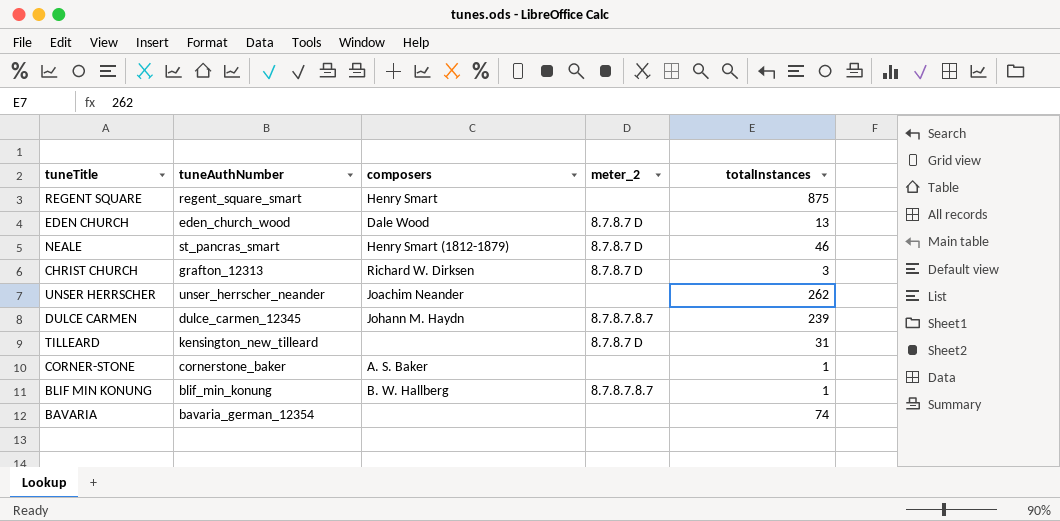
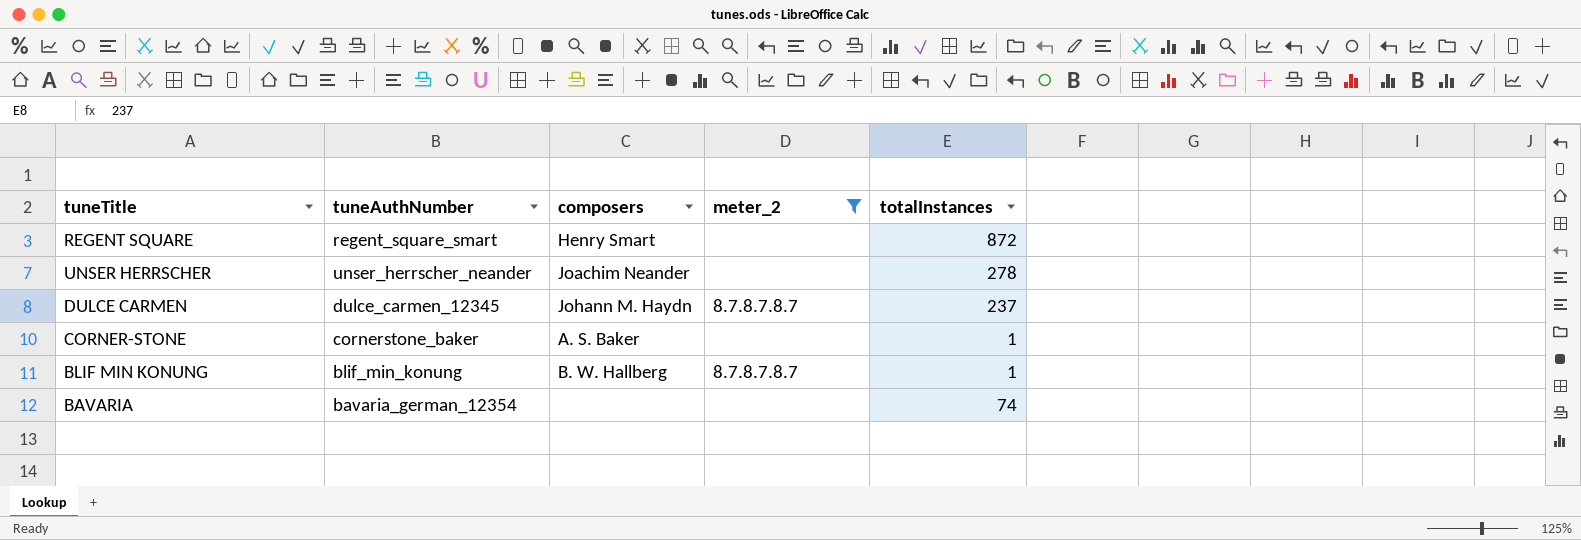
filter: none -> meter_2 != 8.7.8.7 D
REGENT SQUARE | totalInstances: 875 -> 872
UNSER HERRSCHER | totalInstances: 262 -> 278
DULCE CARMEN | totalInstances: 239 -> 237

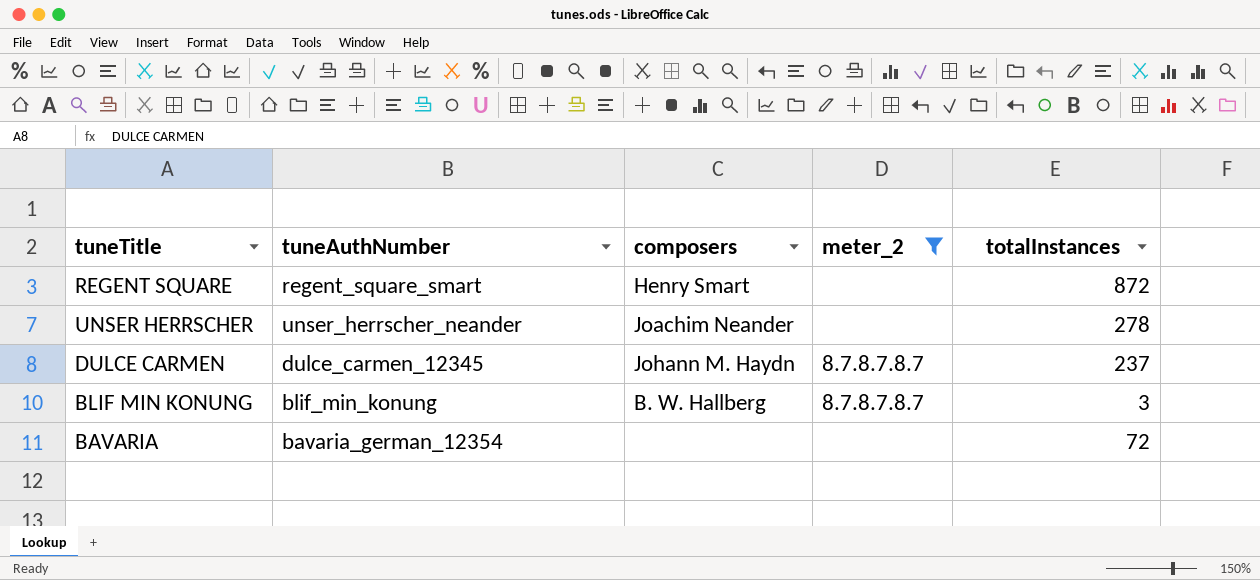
row CORNER-STONE: cornerstone_baker | A. S. Baker | none | 1 -> none
BLIF MIN KONUNG | totalInstances: 1 -> 3
BAVARIA | totalInstances: 74 -> 72

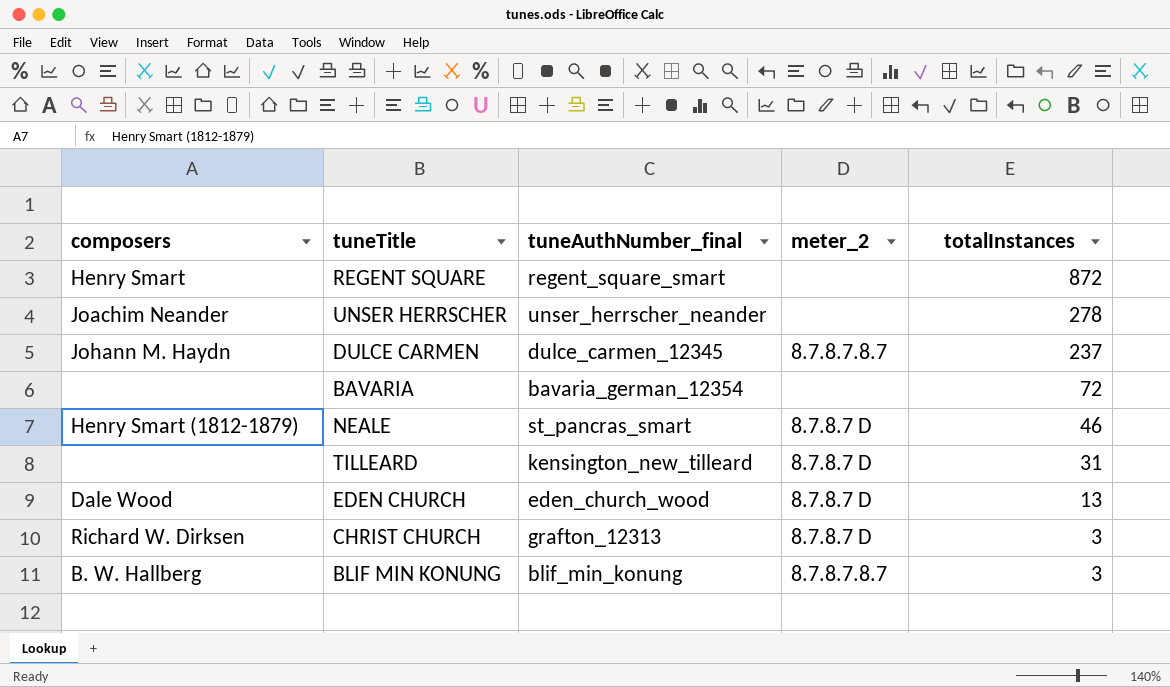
filter: meter_2 != 8.7.8.7 D -> none
row order: none -> totalInstances descending
column composers | position: 3 -> 1
column name: tuneAuthNumber -> tuneAuthNumber_final

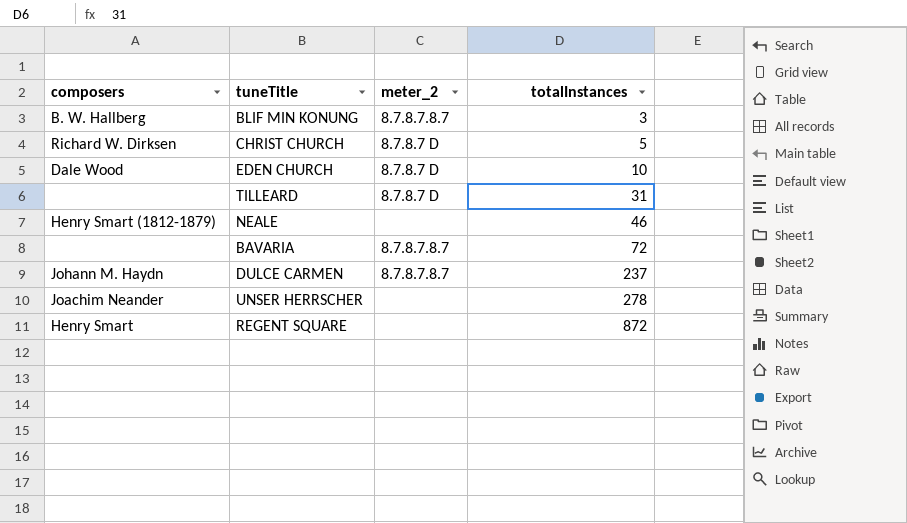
row order: totalInstances descending -> totalInstances ascending
column tuneAuthNumber_final | position: 3 -> none
CHRIST CHURCH | totalInstances: 3 -> 5
EDEN CHURCH | totalInstances: 13 -> 10
NEALE | meter_2: 8.7.8.7 D -> none
BAVARIA | meter_2: none -> 8.7.8.7.8.7

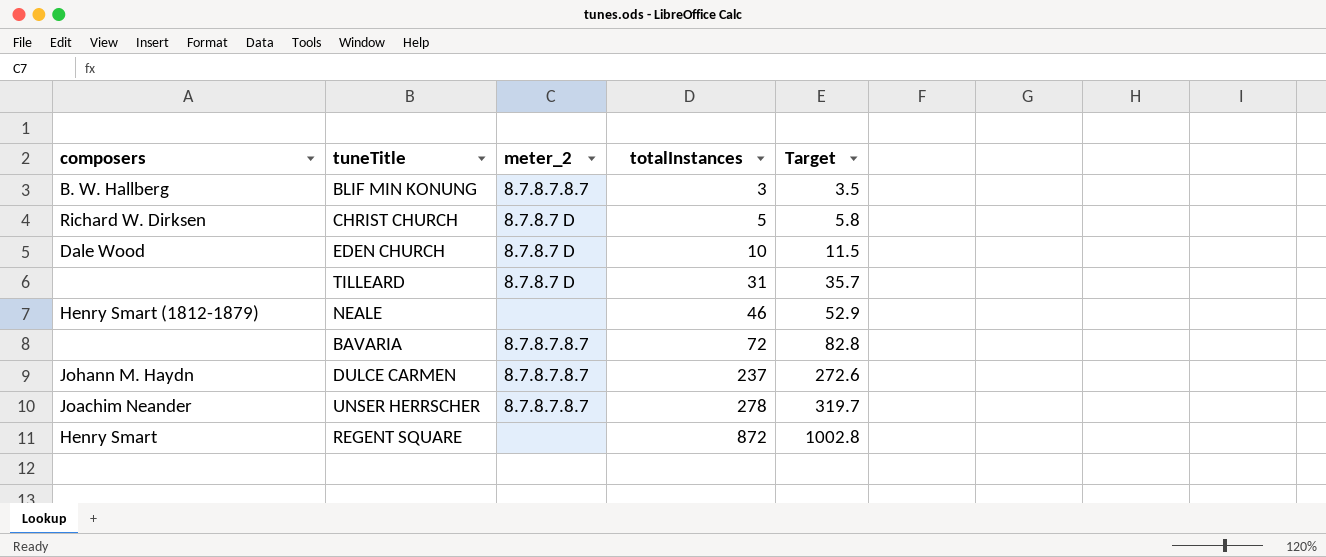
column Target | formula: none -> [totalInstances] * 1.15
UNSER HERRSCHER | meter_2: none -> 8.7.8.7.8.7

